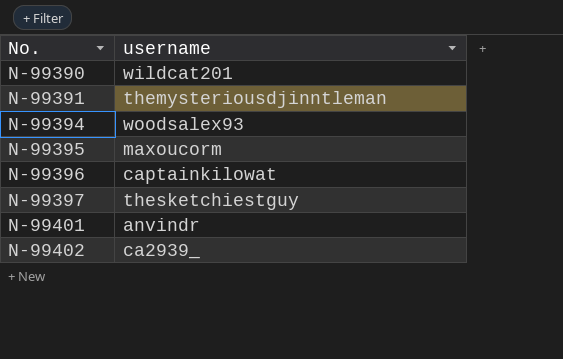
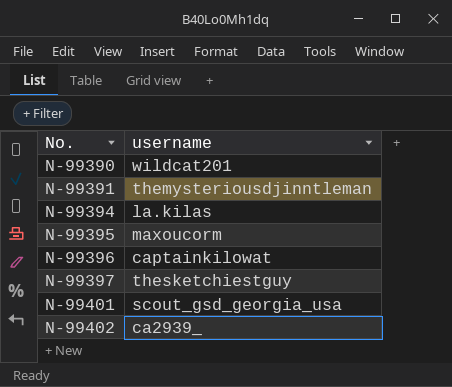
N-99394 | username: woodsalex93 -> la.kilas
N-99401 | username: anvindr -> scout_gsd_georgia_usa

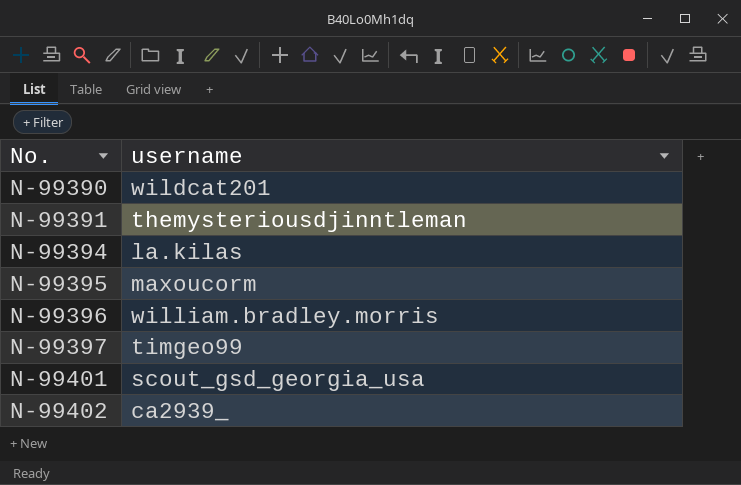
N-99396 | username: captainkilowat -> william.bradley.morris
N-99397 | username: thesketchiestguy -> timgeo99

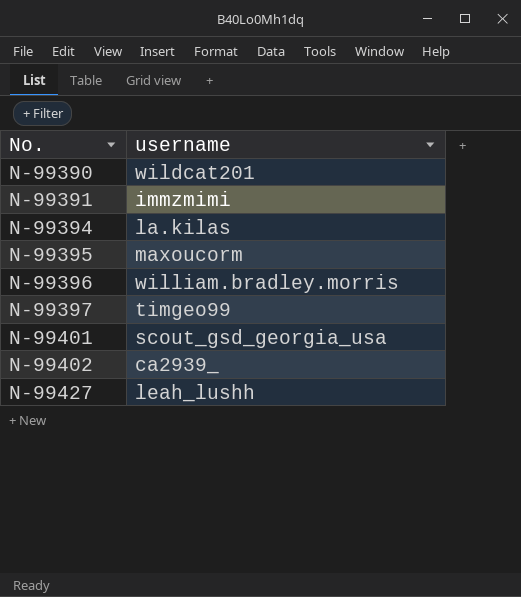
N-99391 | username: themysteriousdjinntleman -> immzmimi
row N-99427: none -> leah_lushh

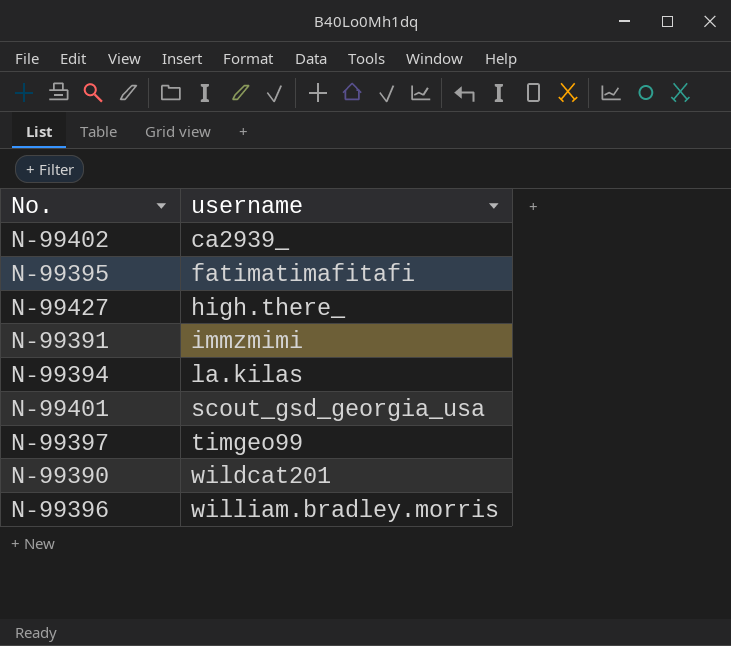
row order: No. ascending -> username ascending
N-99395 | username: maxoucorm -> fatimatimafitafi
N-99427 | username: leah_lushh -> high.there_

